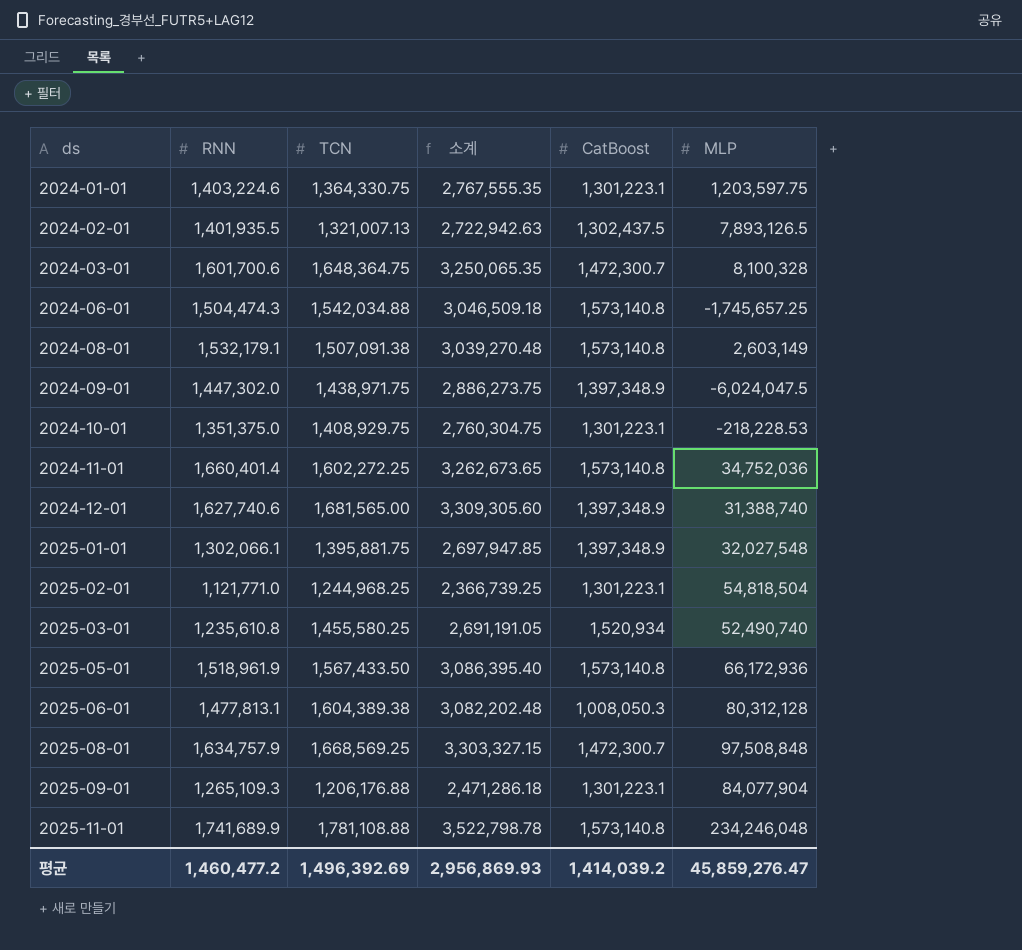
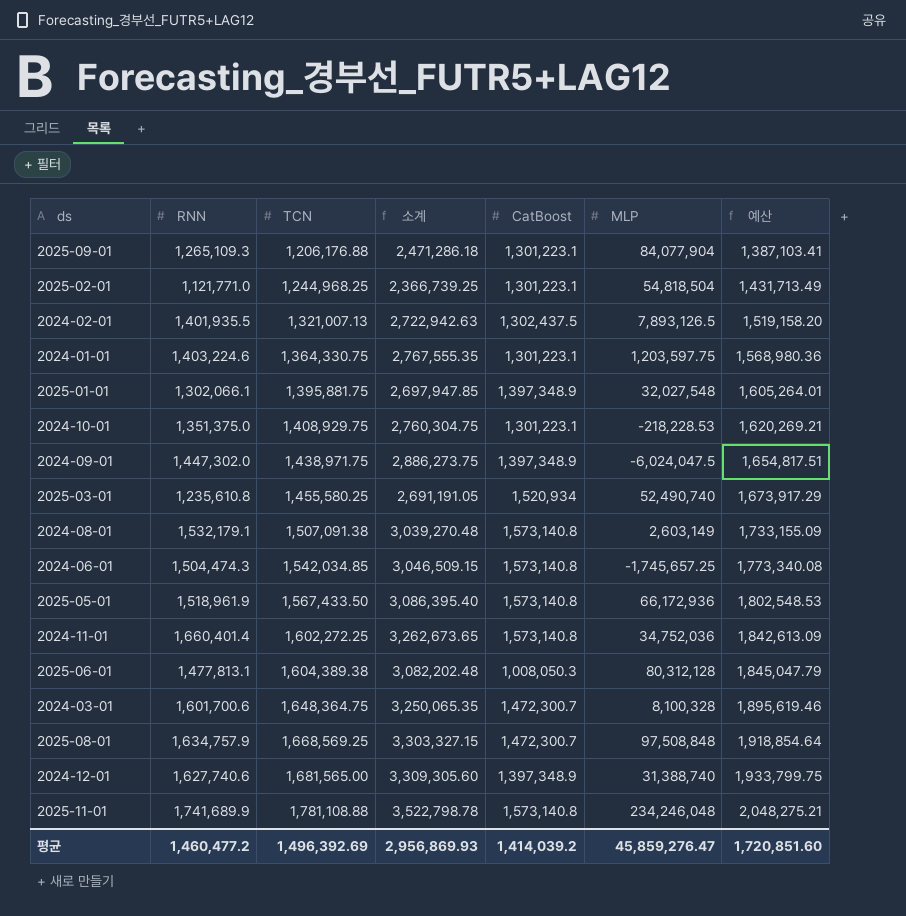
row order: ds ascending -> TCN ascending
column 예산 | formula: none -> [TCN] * 1.15
2024-06-01 | TCN: 1,542,034.88 -> 1,542,034.85
2024-06-01 | 소계: 3,046,509.18 -> 3,046,509.15

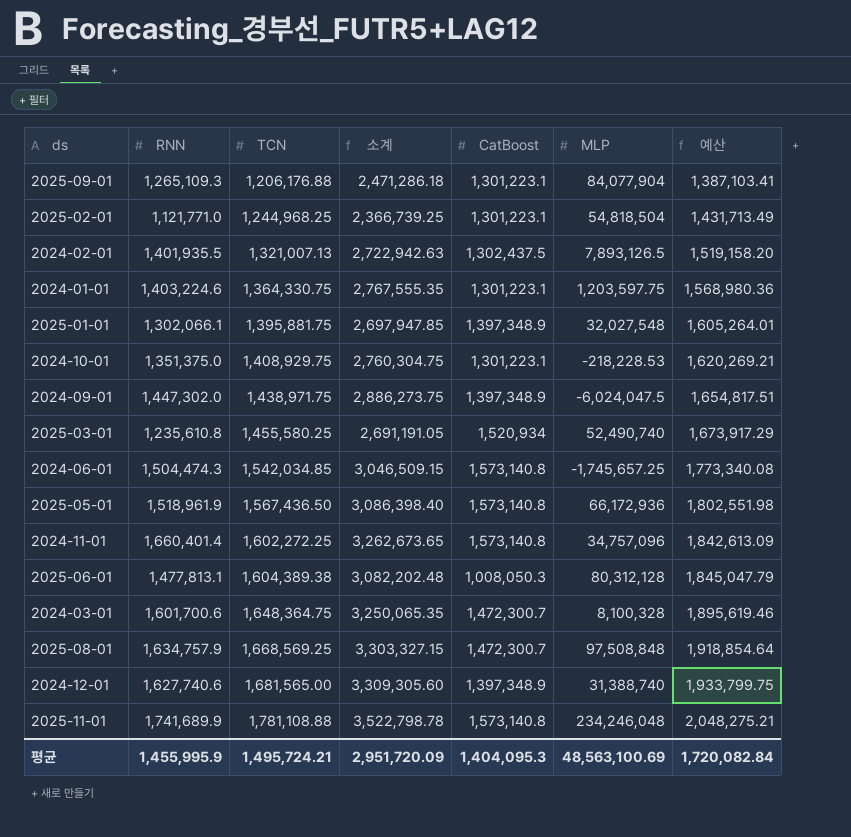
row 2024-08-01: 1,532,179.1 | 1,507,091.38 | 3,039,270.48 | 1,573,140.8 | 2,603,149 | 1,733,155.09 -> none
2025-05-01 | TCN: 1,567,433.50 -> 1,567,436.50
2025-05-01 | 소계: 3,086,395.40 -> 3,086,398.40
2025-05-01 | 예산: 1,802,548.53 -> 1,802,551.98
2024-11-01 | MLP: 34,752,036 -> 34,757,096
평균 | RNN: 1,460,477.2 -> 1,455,995.9
평균 | TCN: 1,496,392.69 -> 1,495,724.21
평균 | 소계: 2,956,869.93 -> 2,951,720.09
평균 | CatBoost: 1,414,039.2 -> 1,404,095.3
평균 | MLP: 45,859,276.47 -> 48,563,100.69
평균 | 예산: 1,720,851.60 -> 1,720,082.84

